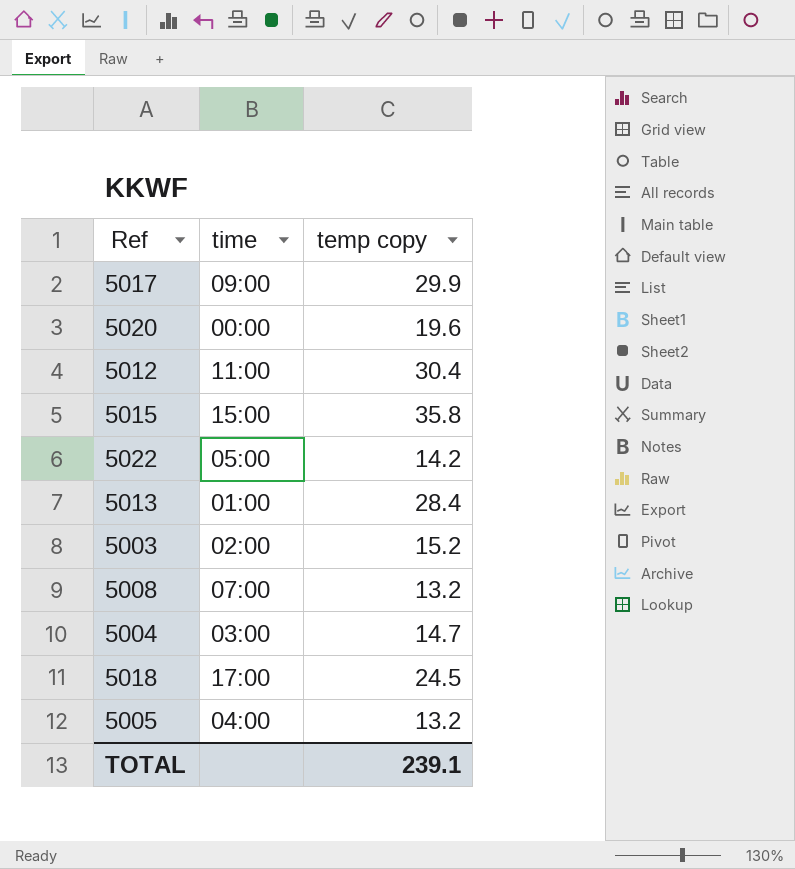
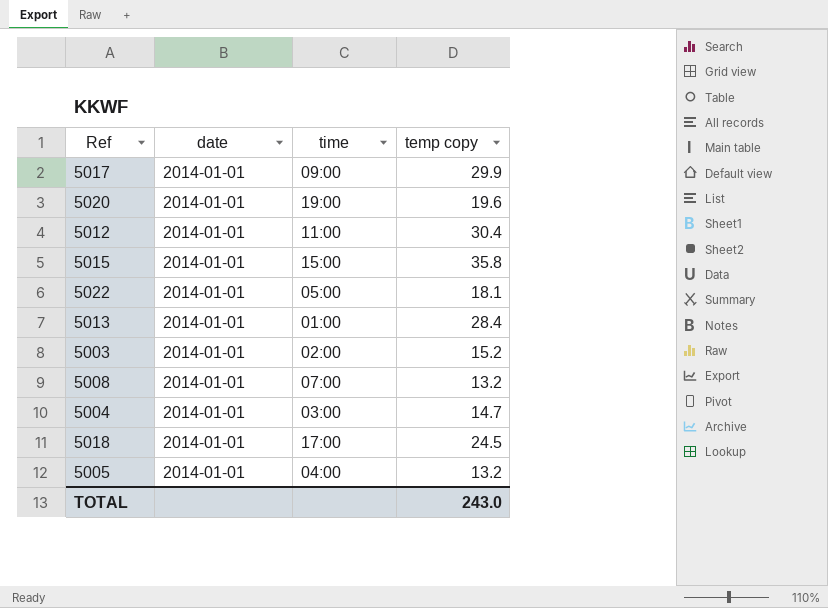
column date | position: none -> 2
5020 | time: 00:00 -> 19:00
5022 | temp copy: 14.2 -> 18.1
TOTAL | temp copy: 239.1 -> 243.0

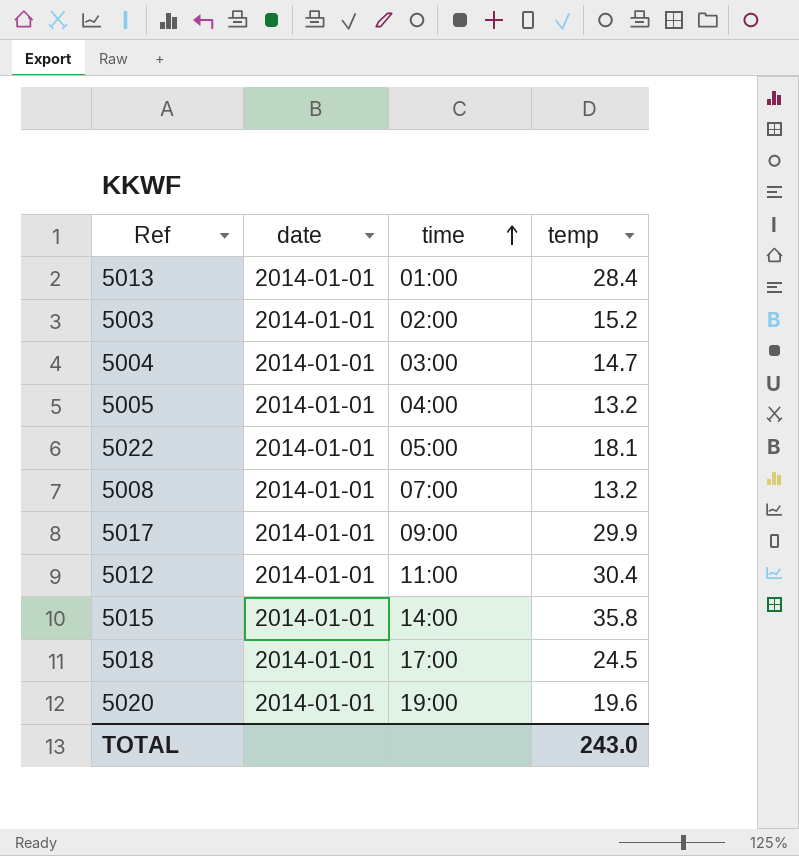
row order: none -> time ascending
column name: temp copy -> temp
5015 | time: 15:00 -> 14:00

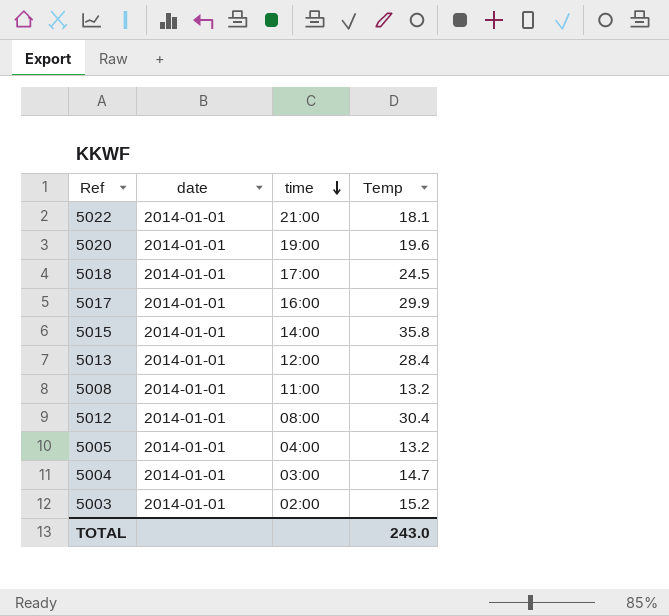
row order: time ascending -> time descending
column name: temp -> Temp
5022 | time: 05:00 -> 21:00
5017 | time: 09:00 -> 16:00
5013 | time: 01:00 -> 12:00
5008 | time: 07:00 -> 11:00
5012 | time: 11:00 -> 08:00

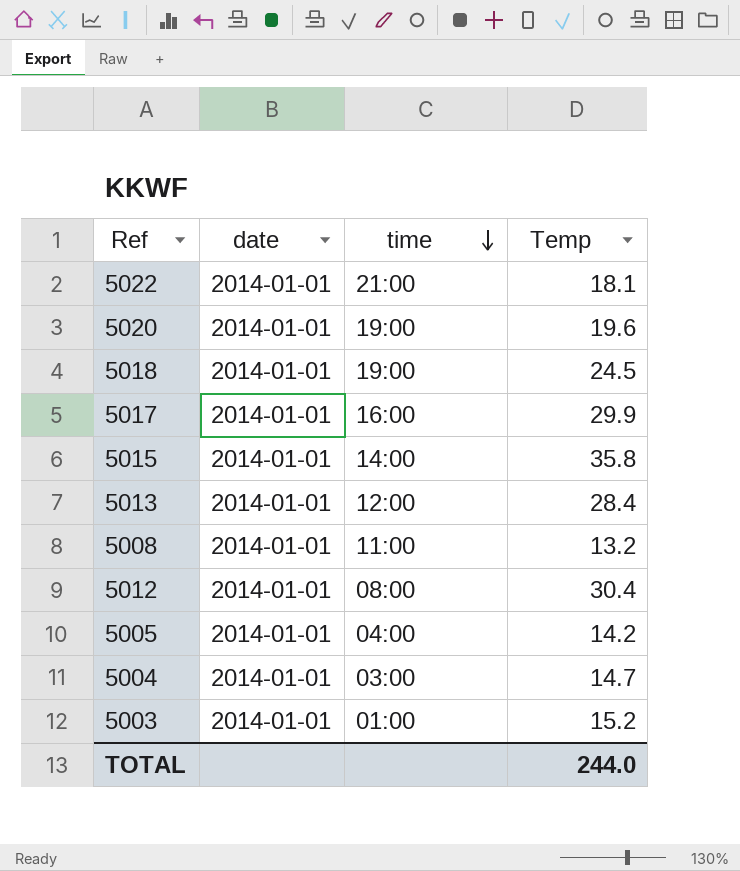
5018 | time: 17:00 -> 19:00
5005 | Temp: 13.2 -> 14.2
5003 | time: 02:00 -> 01:00
TOTAL | Temp: 243.0 -> 244.0

